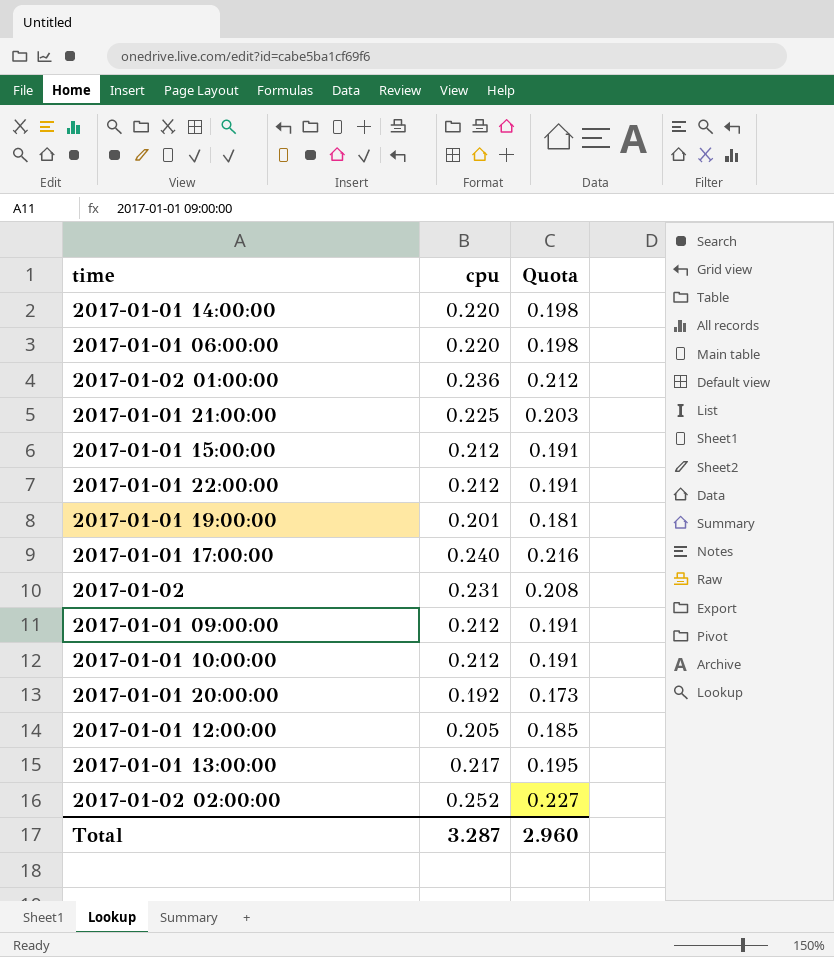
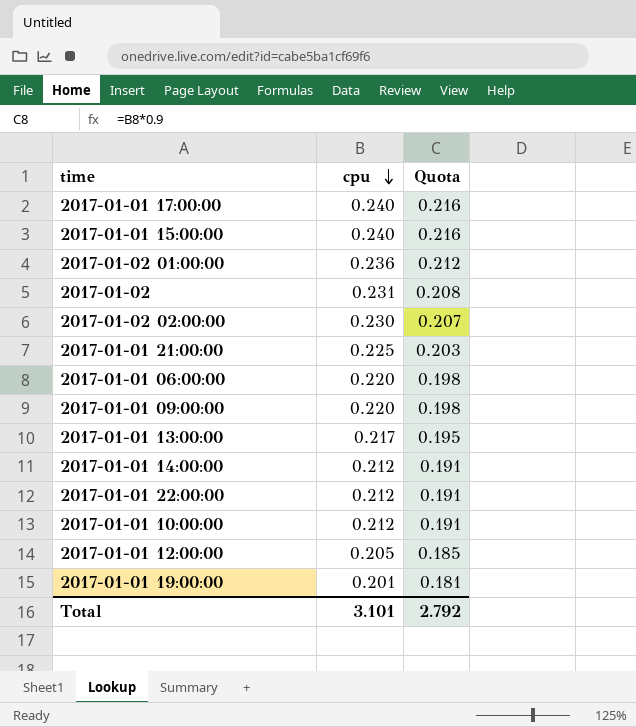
row order: none -> cpu descending
row 2017-01-01 20:00:00: 0.192 | 0.173 -> none
2017-01-01 15:00:00 | cpu: 0.212 -> 0.240
2017-01-01 15:00:00 | Quota: 0.191 -> 0.216
2017-01-02 02:00:00 | cpu: 0.252 -> 0.230
2017-01-02 02:00:00 | Quota: 0.227 -> 0.207
2017-01-01 09:00:00 | cpu: 0.212 -> 0.220
2017-01-01 09:00:00 | Quota: 0.191 -> 0.198
2017-01-01 14:00:00 | cpu: 0.220 -> 0.212
2017-01-01 14:00:00 | Quota: 0.198 -> 0.191
Total | cpu: 3.287 -> 3.101
Total | Quota: 2.960 -> 2.792

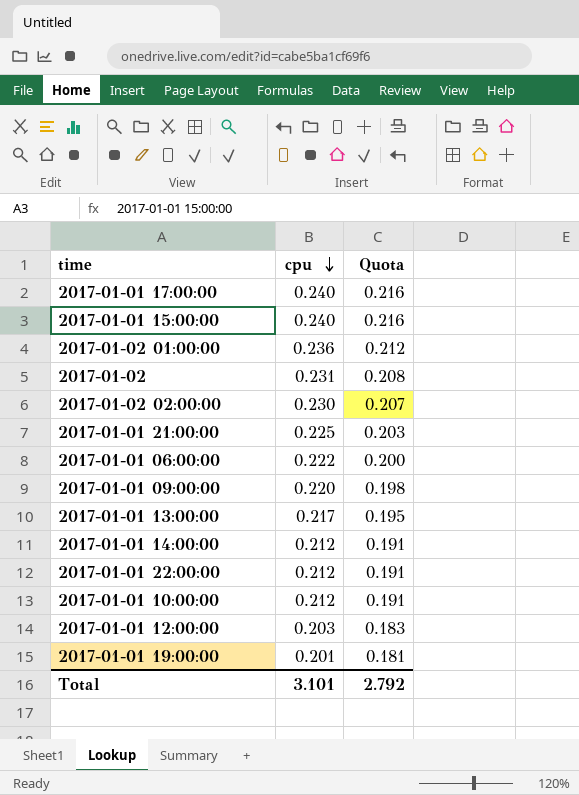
2017-01-01 06:00:00 | cpu: 0.220 -> 0.222
2017-01-01 06:00:00 | Quota: 0.198 -> 0.200
2017-01-01 12:00:00 | cpu: 0.205 -> 0.203
2017-01-01 12:00:00 | Quota: 0.185 -> 0.183

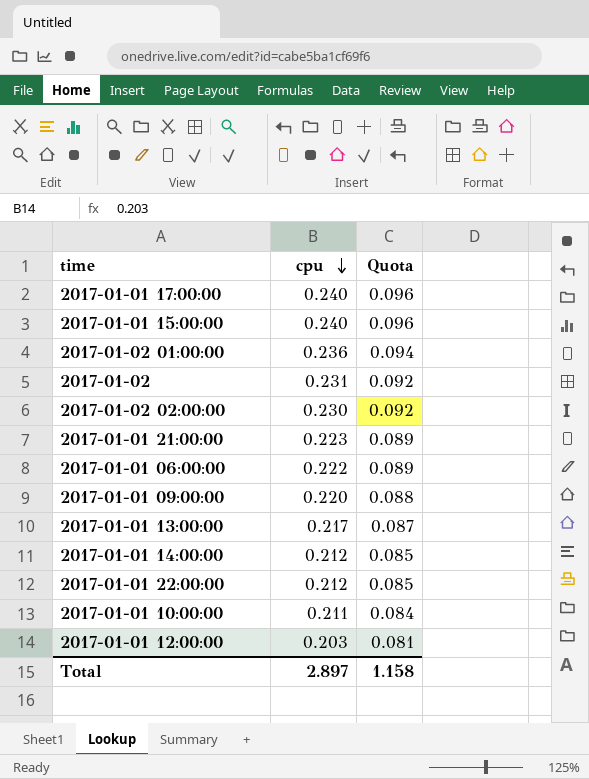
column Quota | formula: [cpu] * 0.9 -> [cpu] * 0.4
row 2017-01-01 19:00:00: 0.201 | 0.181 -> none
2017-01-01 21:00:00 | cpu: 0.225 -> 0.223
2017-01-01 10:00:00 | cpu: 0.212 -> 0.211
Total | cpu: 3.101 -> 2.897
Total | Quota: 2.792 -> 1.158

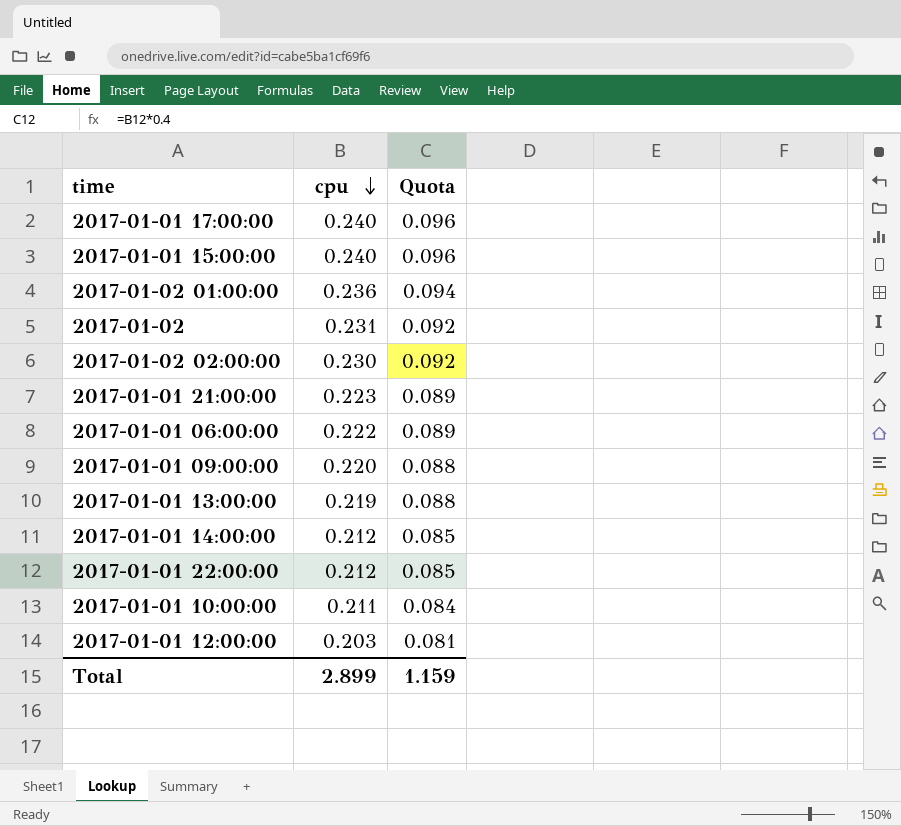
2017-01-01 13:00:00 | cpu: 0.217 -> 0.219
2017-01-01 13:00:00 | Quota: 0.087 -> 0.088
Total | cpu: 2.897 -> 2.899
Total | Quota: 1.158 -> 1.159

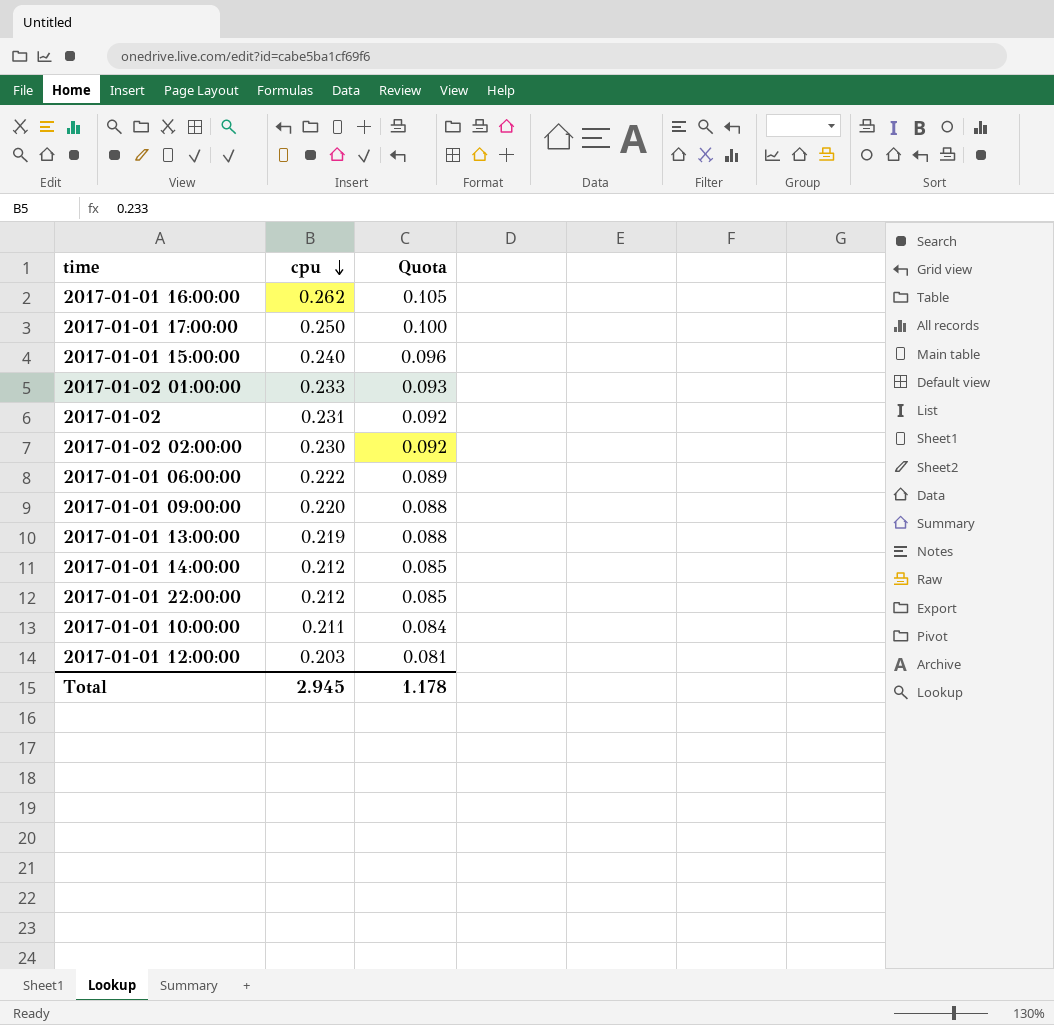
row 2017-01-01 21:00:00: 0.223 | 0.089 -> none
row 2017-01-01 16:00:00: none -> 0.262 | 0.105
2017-01-01 17:00:00 | cpu: 0.240 -> 0.250
2017-01-01 17:00:00 | Quota: 0.096 -> 0.100
2017-01-02 01:00:00 | cpu: 0.236 -> 0.233
2017-01-02 01:00:00 | Quota: 0.094 -> 0.093
Total | cpu: 2.899 -> 2.945
Total | Quota: 1.159 -> 1.178

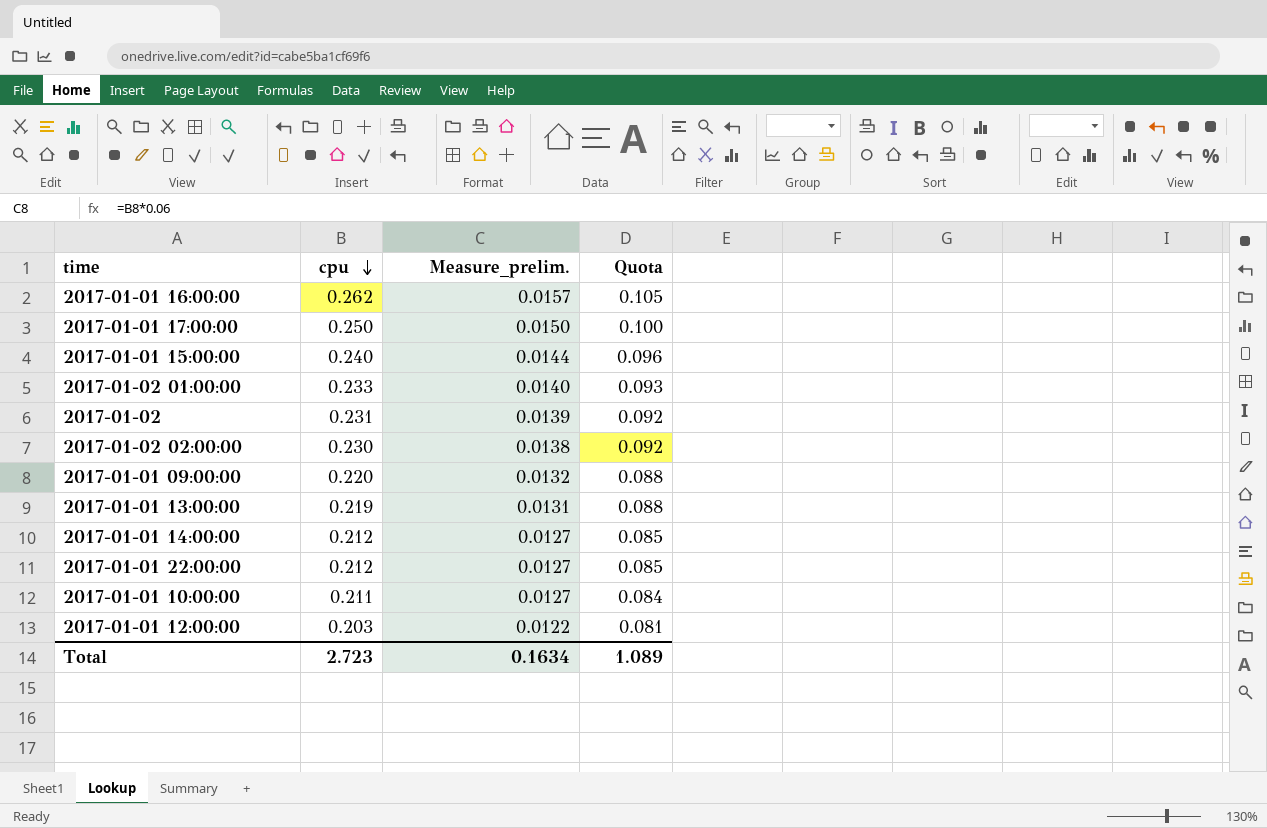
column Measure_prelim. | formula: none -> [cpu] * 0.06
row 2017-01-01 06:00:00: 0.222 | 0.089 -> none
Total | cpu: 2.945 -> 2.723
Total | Quota: 1.178 -> 1.089

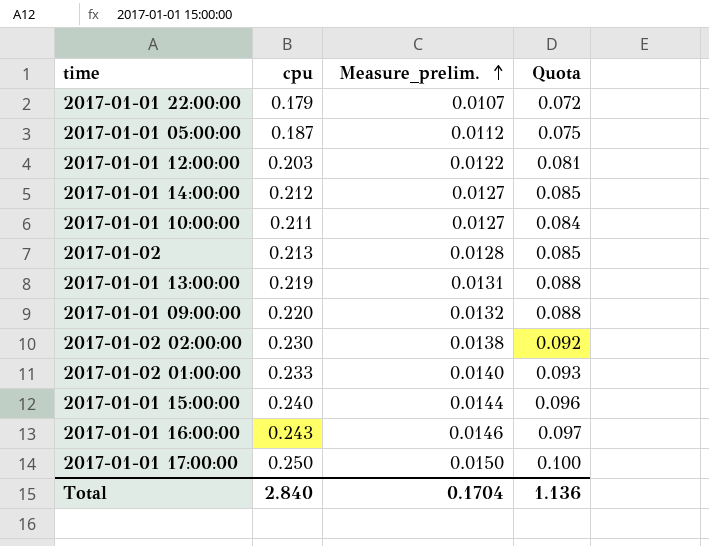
row order: cpu descending -> Measure_prelim. ascending
2017-01-01 22:00:00 | cpu: 0.212 -> 0.179
2017-01-01 22:00:00 | Measure_prelim.: 0.0127 -> 0.0107
2017-01-01 22:00:00 | Quota: 0.085 -> 0.072
row 2017-01-01 05:00:00: none -> 0.187 | 0.0112 | 0.075
2017-01-02 | cpu: 0.231 -> 0.213
2017-01-02 | Measure_prelim.: 0.0139 -> 0.0128
2017-01-02 | Quota: 0.092 -> 0.085
2017-01-01 16:00:00 | cpu: 0.262 -> 0.243
2017-01-01 16:00:00 | Measure_prelim.: 0.0157 -> 0.0146
2017-01-01 16:00:00 | Quota: 0.105 -> 0.097
Total | cpu: 2.723 -> 2.840
Total | Measure_prelim.: 0.1634 -> 0.1704
Total | Quota: 1.089 -> 1.136

